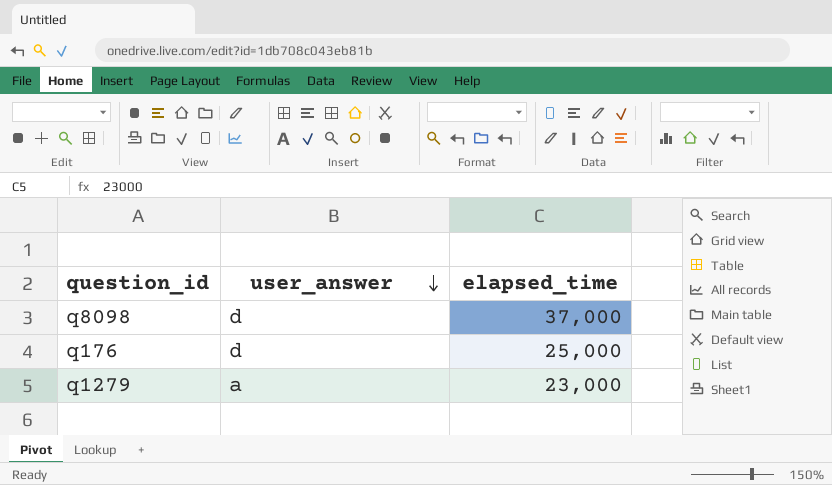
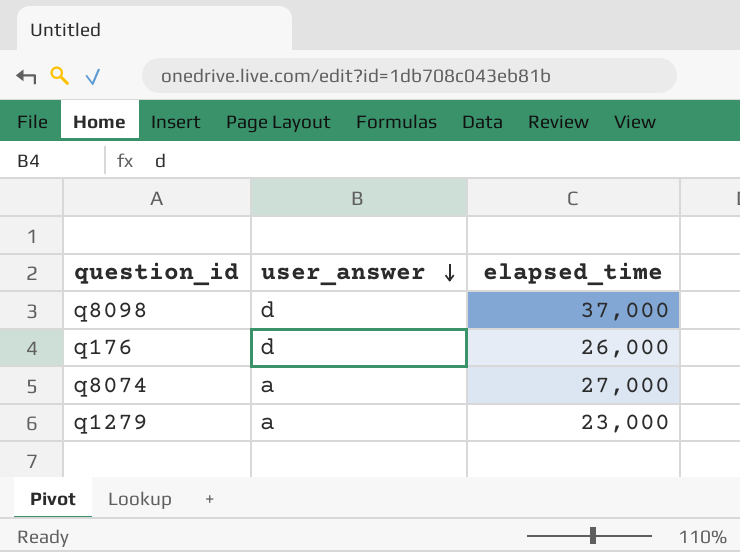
q176 | elapsed_time: 25,000 -> 26,000
row q8074: none -> a | 27,000

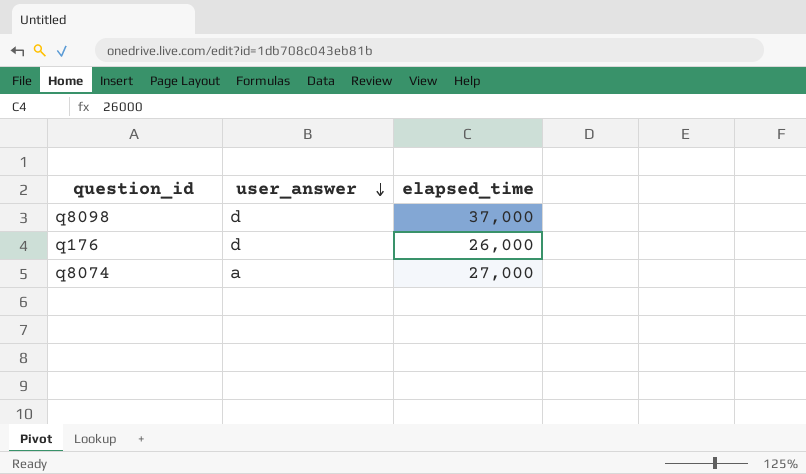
row q1279: a | 23,000 -> none

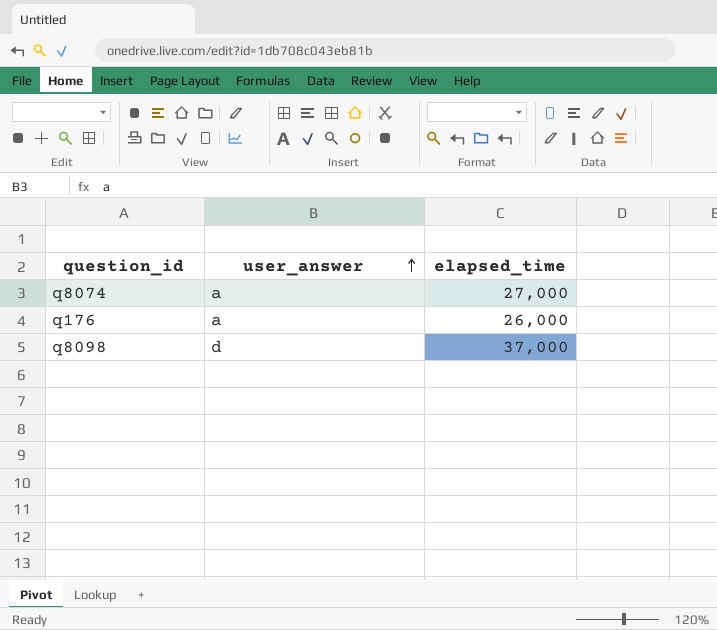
row order: user_answer descending -> user_answer ascending
q176 | user_answer: d -> a

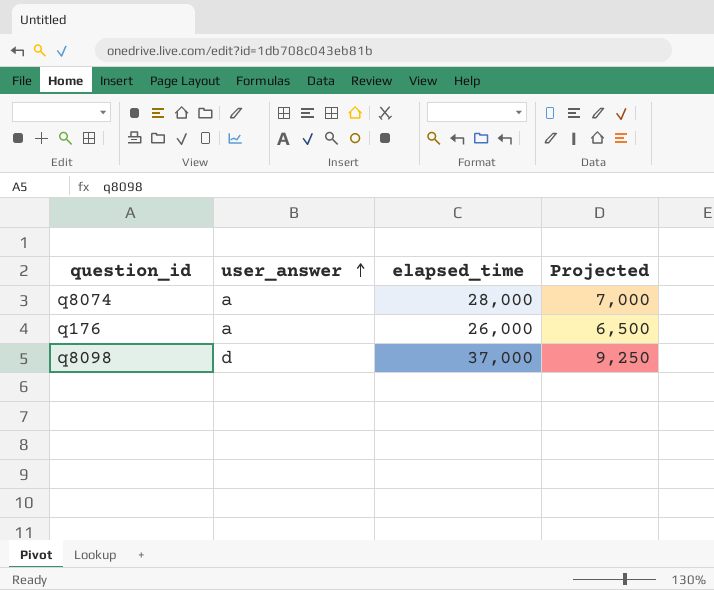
column Projected | formula: none -> [elapsed_time] * 0.25
q8074 | elapsed_time: 27,000 -> 28,000

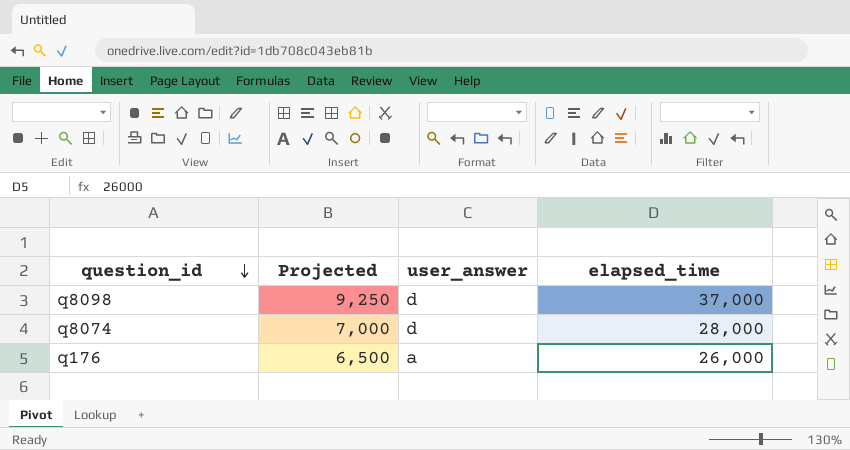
row order: user_answer ascending -> question_id descending
column Projected | position: 4 -> 2
q8074 | user_answer: a -> d

